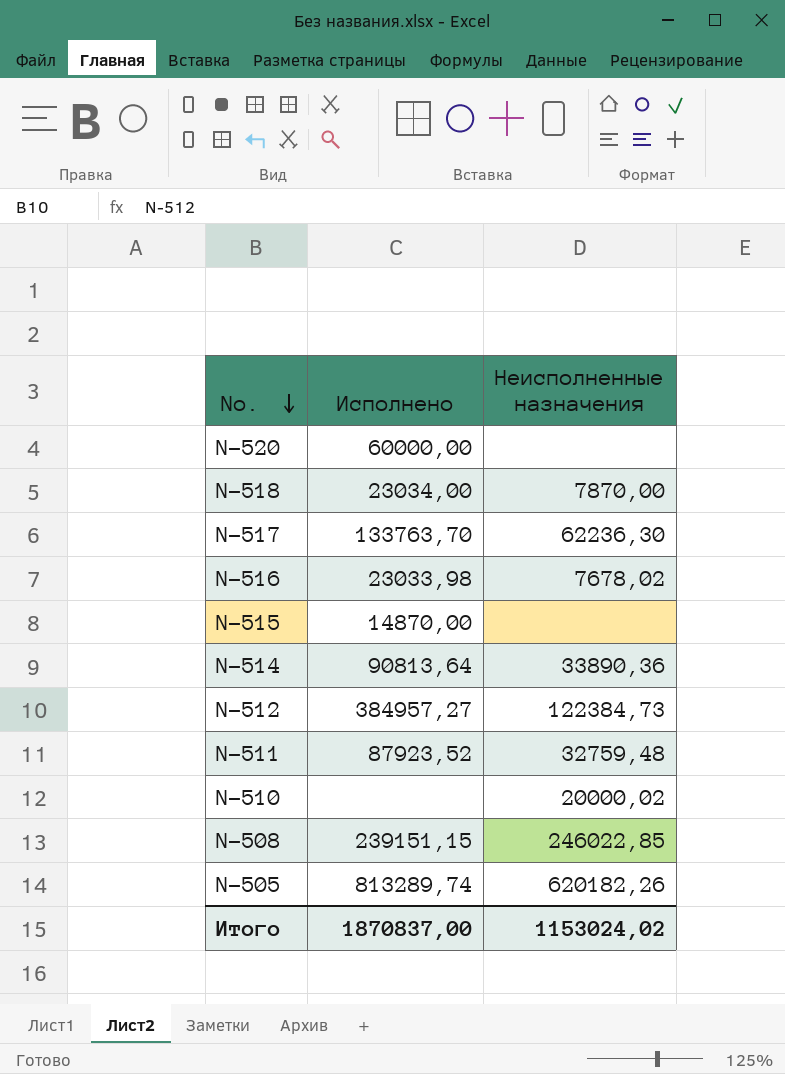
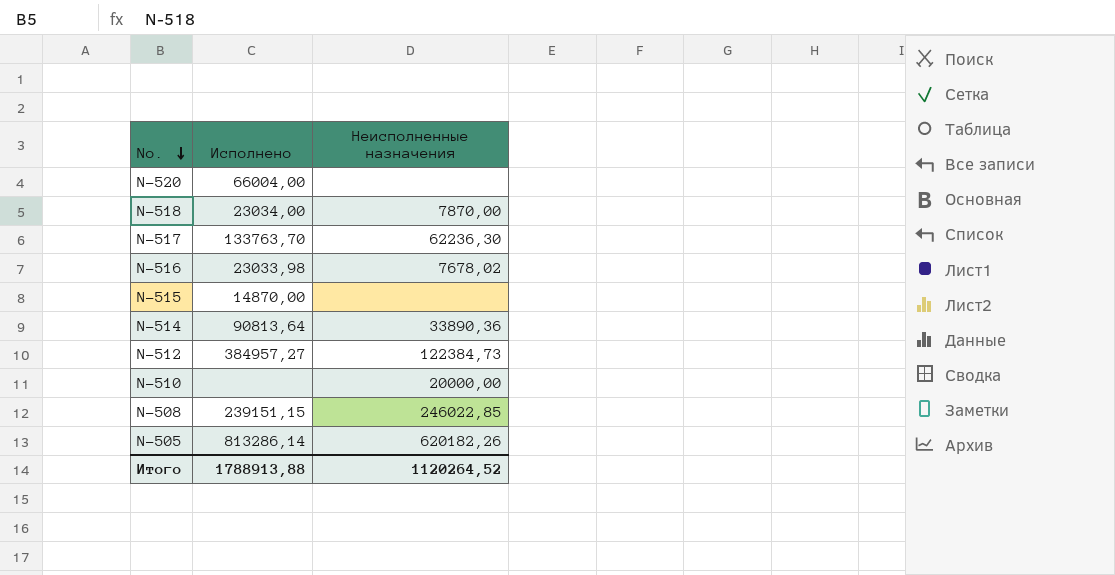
row N-511: 87923,52 | 32759,48 -> none
N-520 | Исполнено: 60000,00 -> 66004,00
N-510 | Неисполненные назначения: 20000,02 -> 20000,00
N-505 | Исполнено: 813289,74 -> 813286,14
Итого | Исполнено: 1870837,00 -> 1788913,88
Итого | Неисполненные назначения: 1153024,02 -> 1120264,52

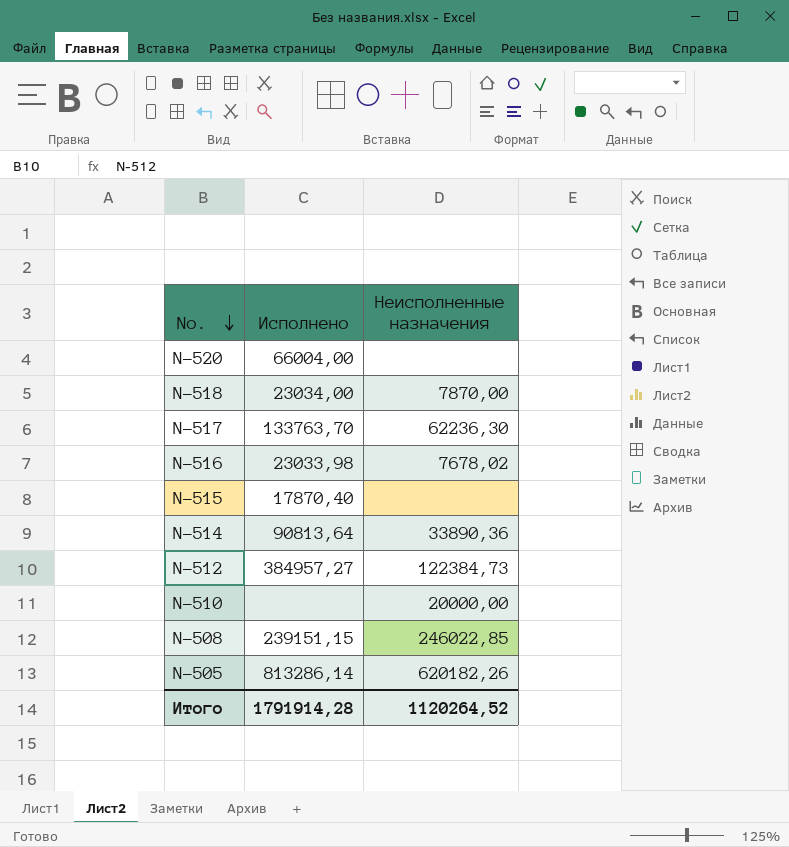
N-515 | Исполнено: 14870,00 -> 17870,40
Итого | Исполнено: 1788913,88 -> 1791914,28

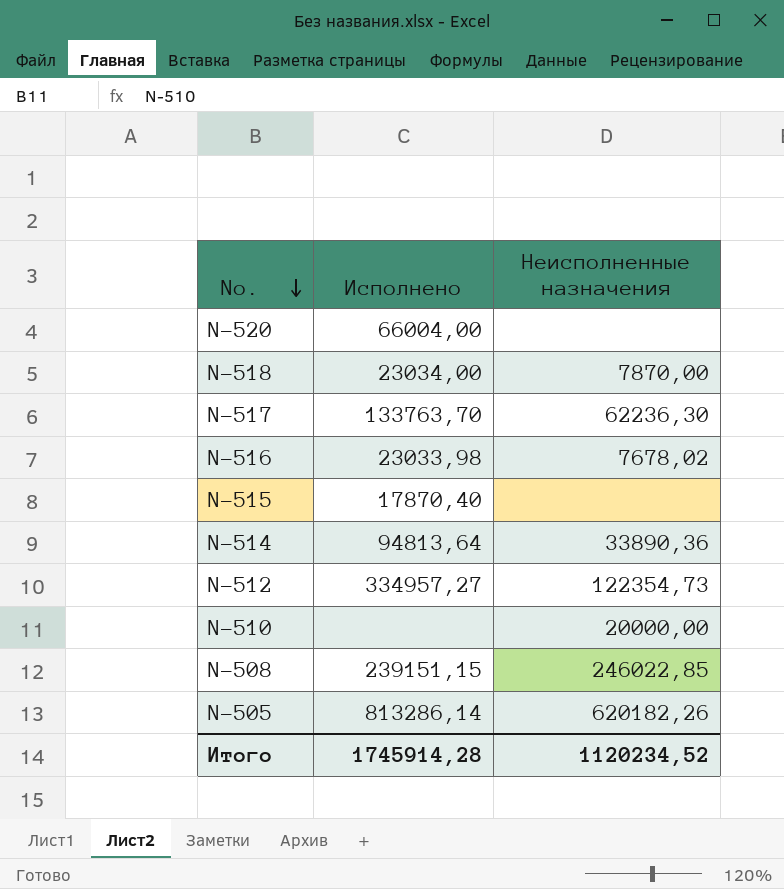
N-514 | Исполнено: 90813,64 -> 94813,64
N-512 | Исполнено: 384957,27 -> 334957,27
N-512 | Неисполненные назначения: 122384,73 -> 122354,73
Итого | Исполнено: 1791914,28 -> 1745914,28
Итого | Неисполненные назначения: 1120264,52 -> 1120234,52

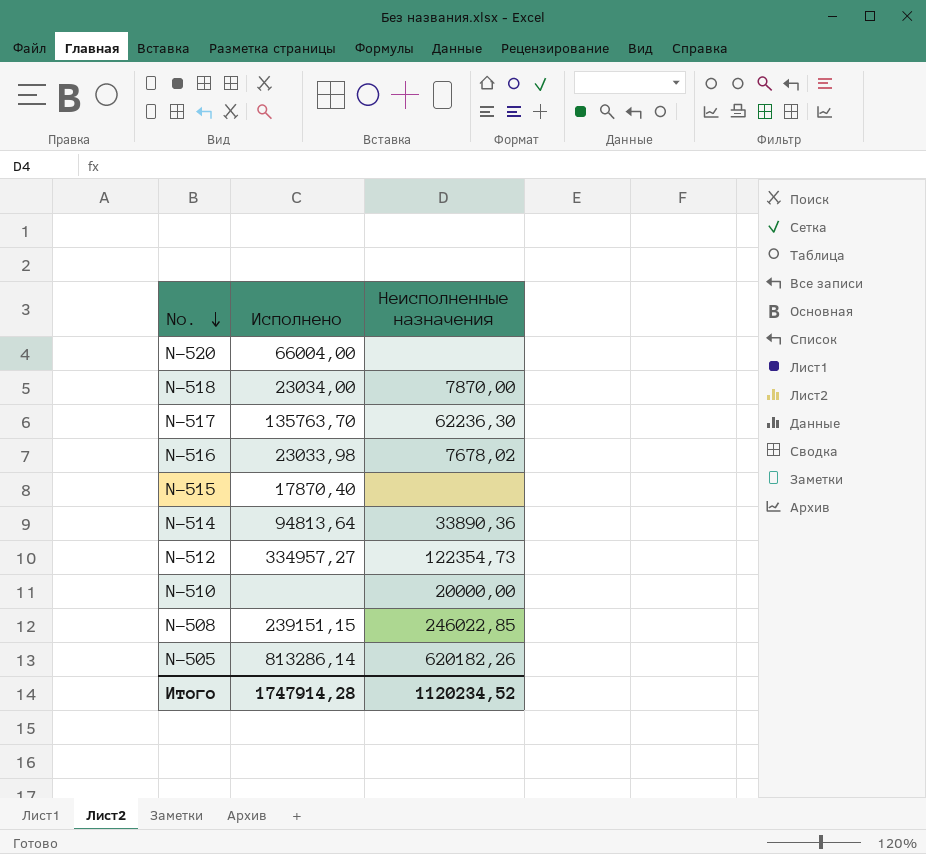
N-517 | Исполнено: 133763,70 -> 135763,70
Итого | Исполнено: 1745914,28 -> 1747914,28

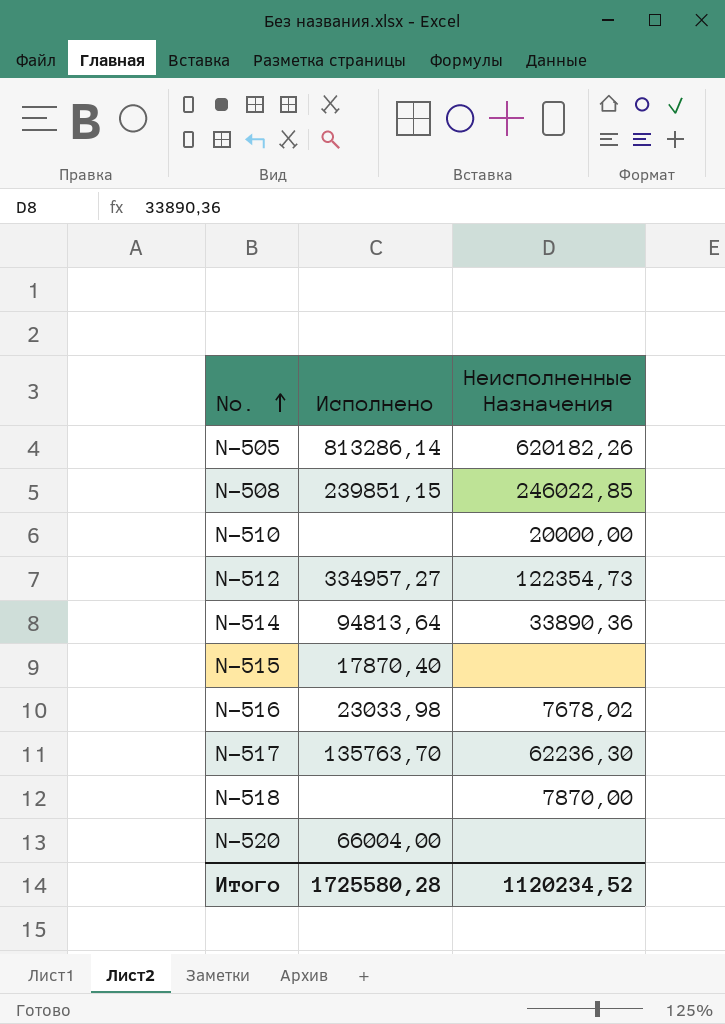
row order: No. descending -> No. ascending
column name: Неисполненные назначения -> Неисполненные Назначения
N-508 | Исполнено: 239151,15 -> 239851,15
N-518 | Исполнено: 23034,00 -> none
Итого | Исполнено: 1747914,28 -> 1725580,28

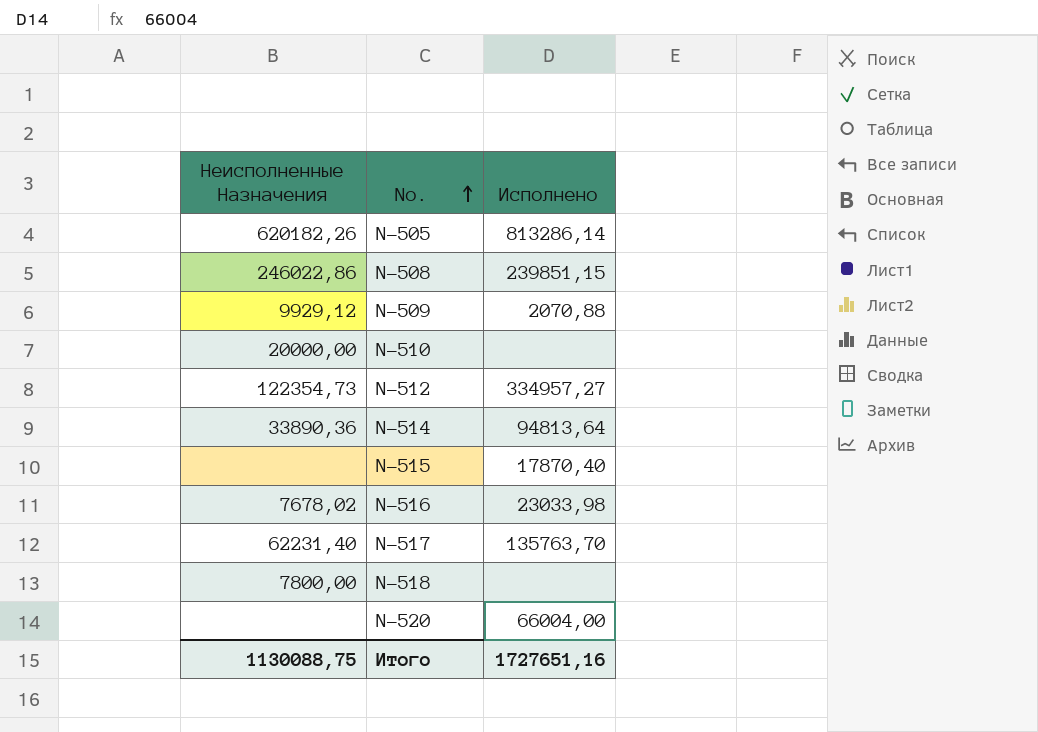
column Неисполненные Назначения | position: 3 -> 1
N-508 | Неисполненные Назначения: 246022,85 -> 246022,86
row N-509: none -> 9929,12 | 2070,88
N-517 | Неисполненные Назначения: 62236,30 -> 62231,40
N-518 | Неисполненные Назначения: 7870,00 -> 7800,00
Итого | Неисполненные Назначения: 1120234,52 -> 1130088,75
Итого | Исполнено: 1725580,28 -> 1727651,16

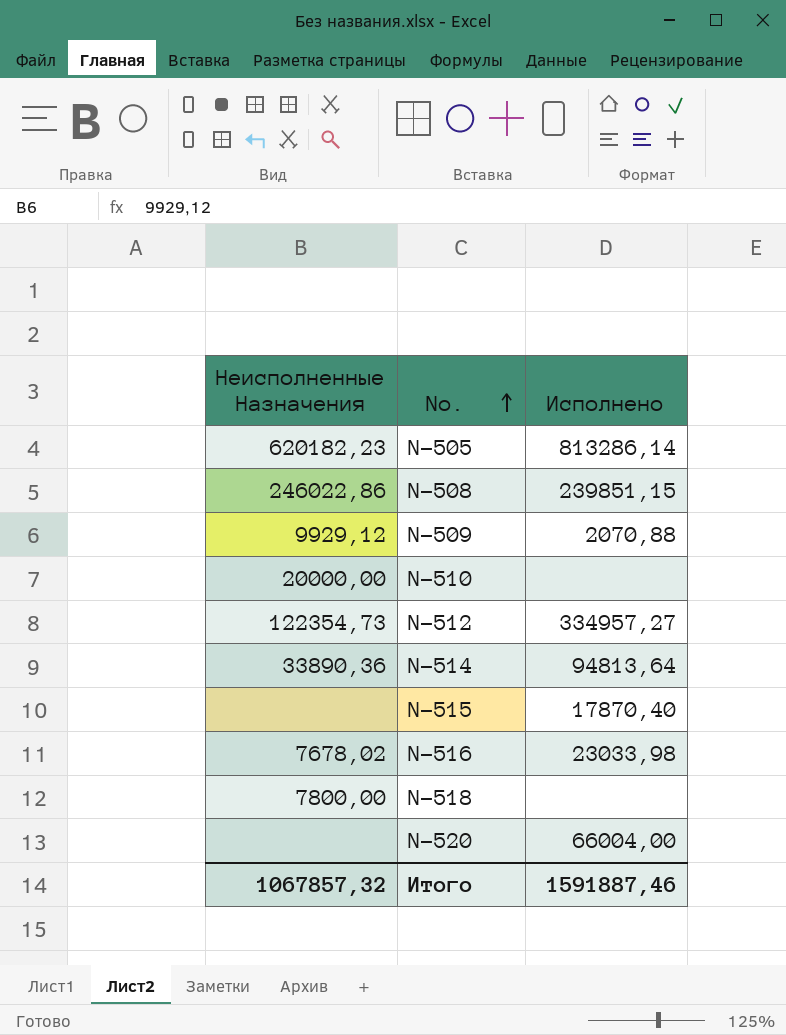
row N-517: 62231,40 | 135763,70 -> none
N-505 | Неисполненные Назначения: 620182,26 -> 620182,23
Итого | Неисполненные Назначения: 1130088,75 -> 1067857,32
Итого | Исполнено: 1727651,16 -> 1591887,46

